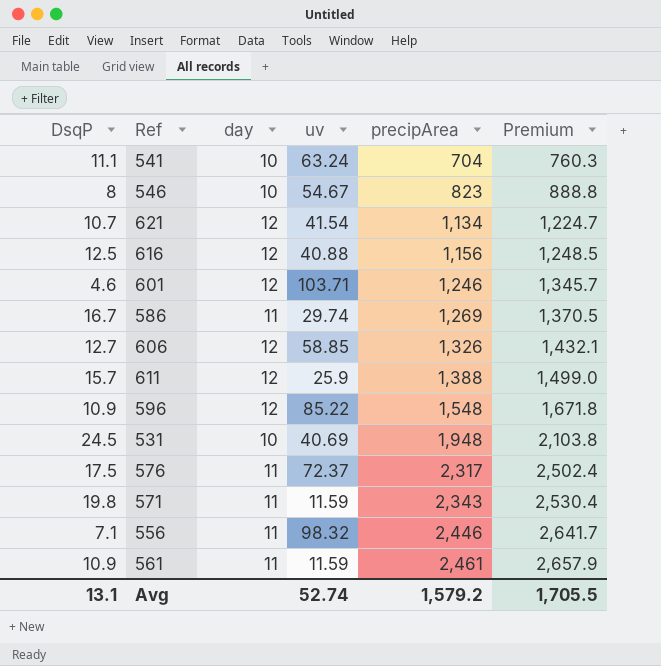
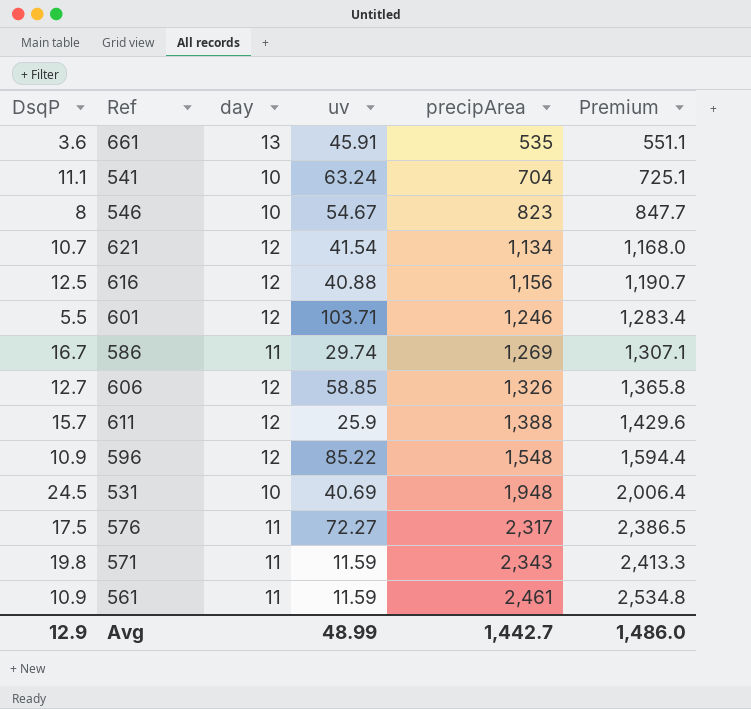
column Premium | formula: [precipArea] * 1.08 -> [precipArea] * 1.03
row 556: 7.1 | 11 | 98.32 | 2,446 | 2,641.7 -> none
row 661: none -> 3.6 | 13 | 45.91 | 535 | 551.1
601 | DsqP: 4.6 -> 5.5
576 | uv: 72.37 -> 72.27
Avg | DsqP: 13.1 -> 12.9
Avg | uv: 52.74 -> 48.99
Avg | precipArea: 1,579.2 -> 1,442.7
Avg | Premium: 1,705.5 -> 1,486.0

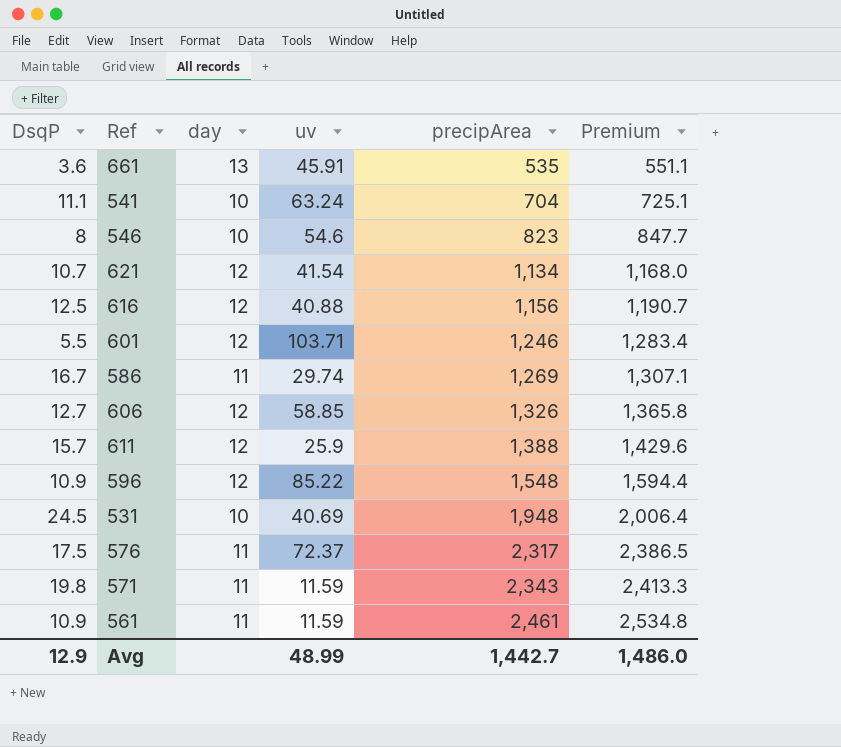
546 | uv: 54.67 -> 54.6
576 | uv: 72.27 -> 72.37

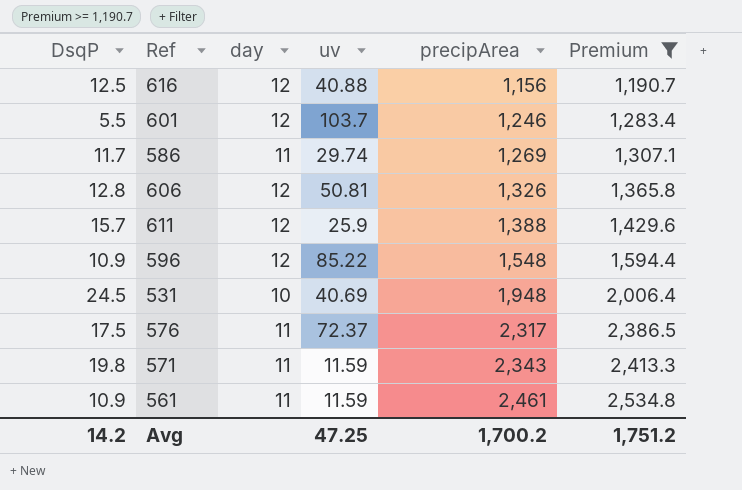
filter: none -> Premium >= 1,190.7
601 | uv: 103.71 -> 103.7
586 | DsqP: 16.7 -> 11.7
606 | DsqP: 12.7 -> 12.8
606 | uv: 58.85 -> 50.81
Avg | DsqP: 12.9 -> 14.2
Avg | uv: 48.99 -> 47.25
Avg | precipArea: 1,442.7 -> 1,700.2
Avg | Premium: 1,486.0 -> 1,751.2

